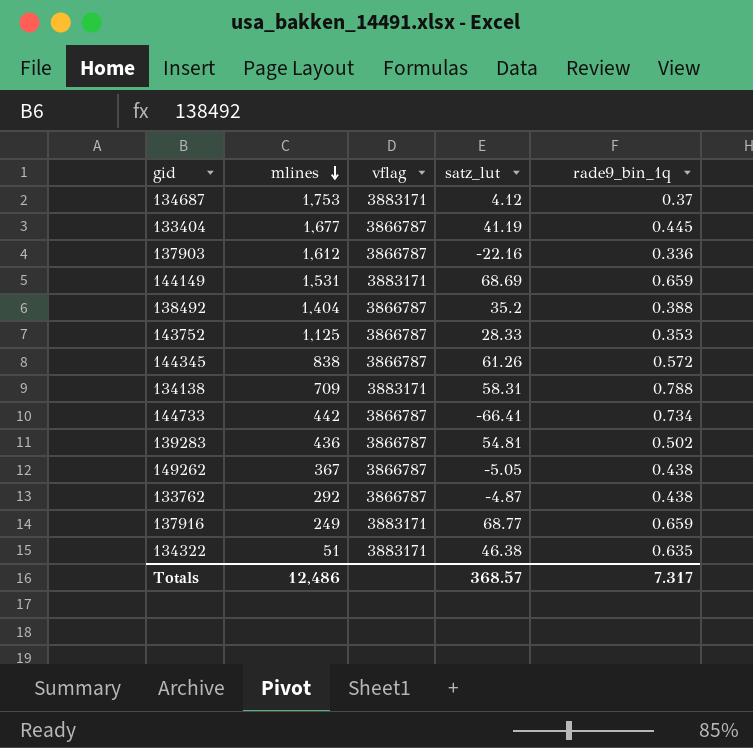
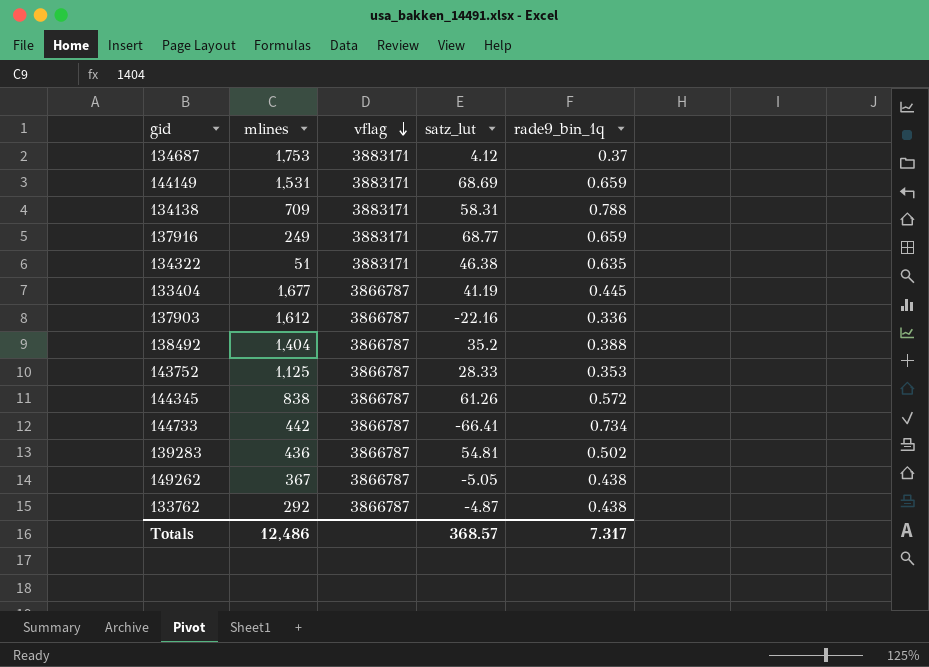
row order: mlines descending -> vflag descending

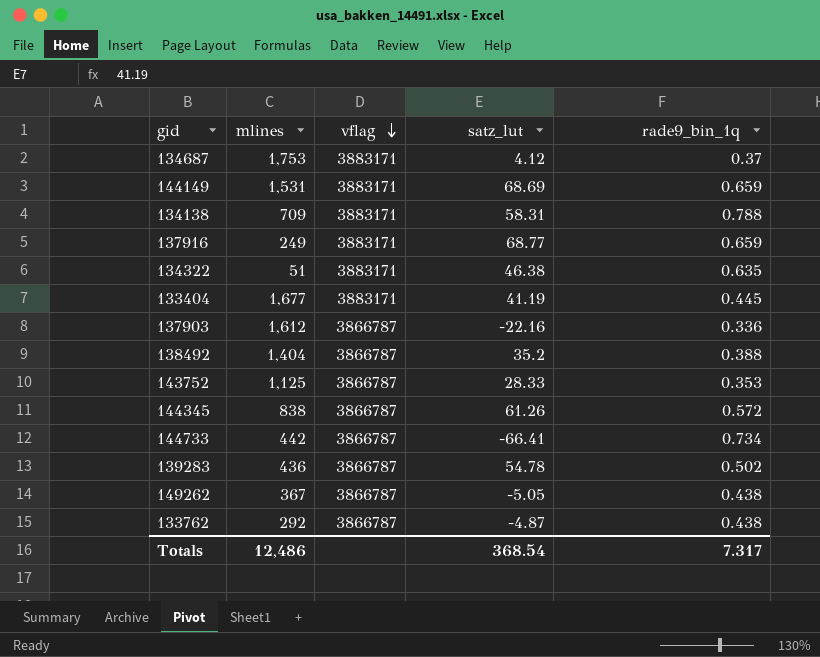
133404 | vflag: 3866787 -> 3883171
139283 | satz_lut: 54.81 -> 54.78
Totals | satz_lut: 368.57 -> 368.54

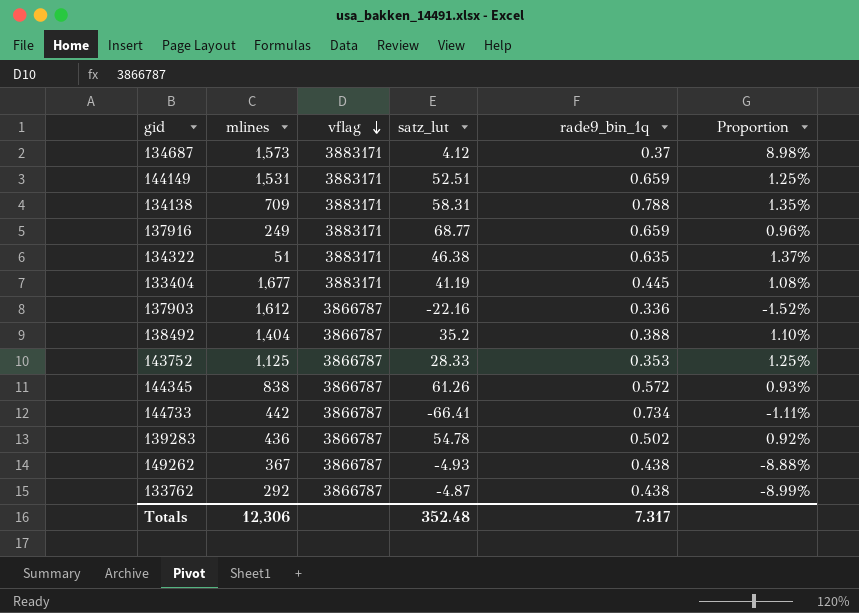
column Proportion | formula: none -> [rade9_bin_1q] / [satz_lut]
134687 | mlines: 1,753 -> 1,573
144149 | satz_lut: 68.69 -> 52.51
149262 | satz_lut: -5.05 -> -4.93
Totals | mlines: 12,486 -> 12,306
Totals | satz_lut: 368.54 -> 352.48

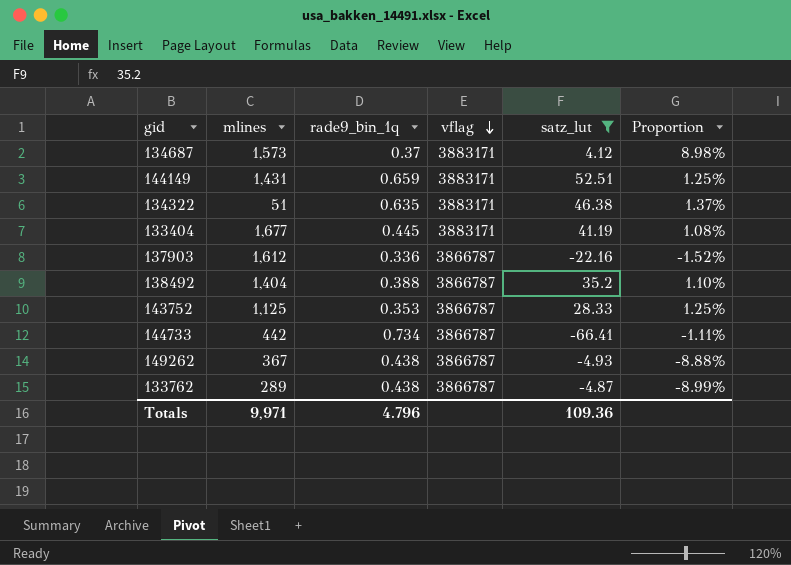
filter: none -> satz_lut <= 52.51
column rade9_bin_1q | position: 5 -> 3
144149 | mlines: 1,531 -> 1,431
133762 | mlines: 292 -> 289
Totals | mlines: 12,306 -> 9,971
Totals | rade9_bin_1q: 7.317 -> 4.796
Totals | satz_lut: 352.48 -> 109.36

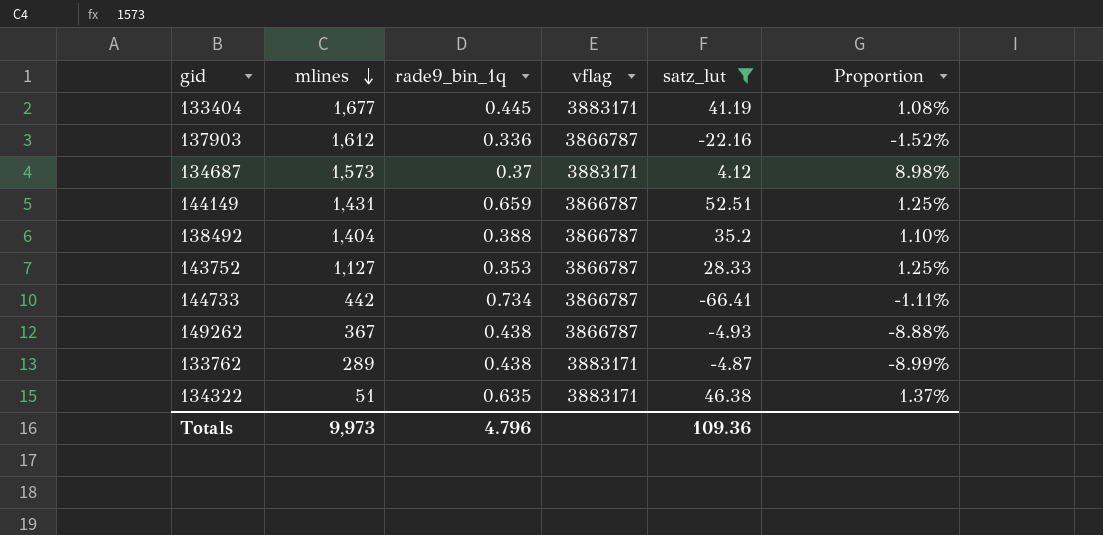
row order: vflag descending -> mlines descending
144149 | vflag: 3883171 -> 3866787
143752 | mlines: 1,125 -> 1,127
133762 | vflag: 3866787 -> 3883171
Totals | mlines: 9,971 -> 9,973

